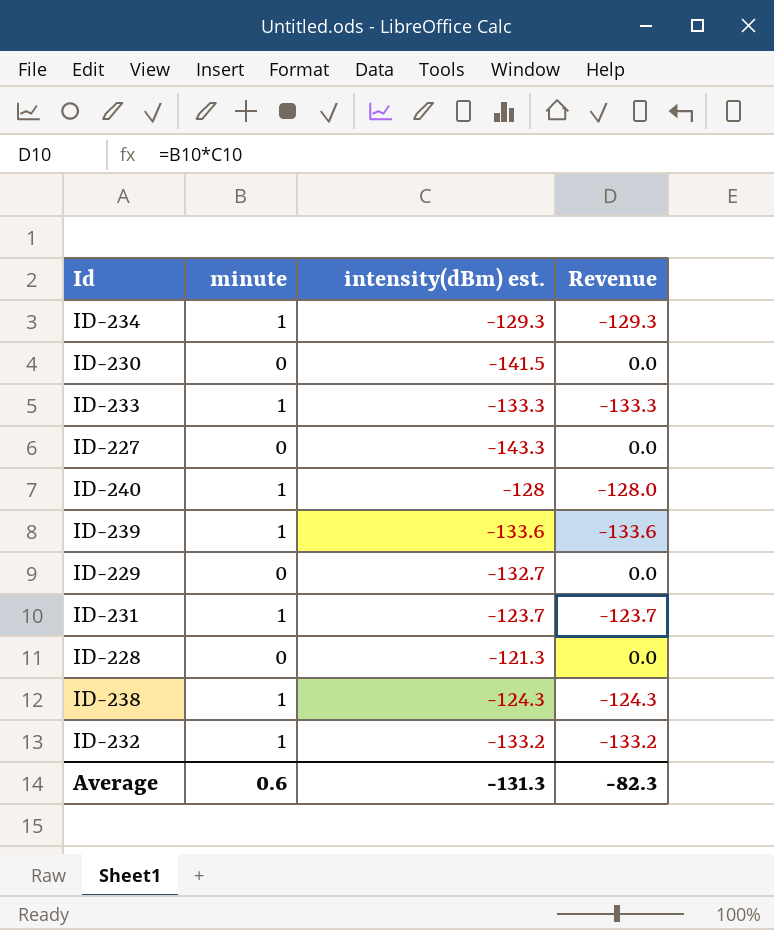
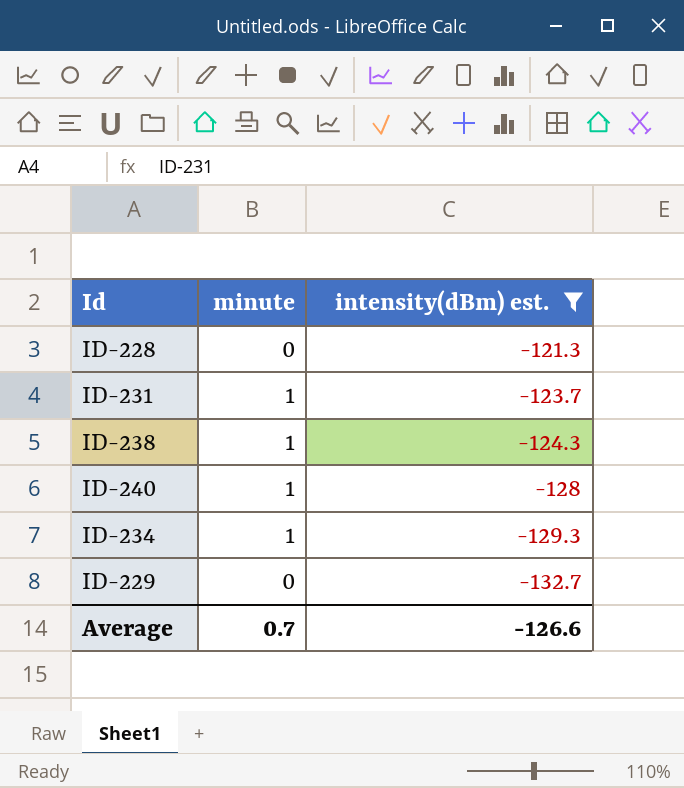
filter: none -> intensity(dBm) est. >= -132.7
row order: none -> intensity(dBm) est. descending
column Revenue | formula: [minute] * [intensity(dBm) est.] -> none
Average | minute: 0.6 -> 0.7
Average | intensity(dBm) est.: -131.3 -> -126.6

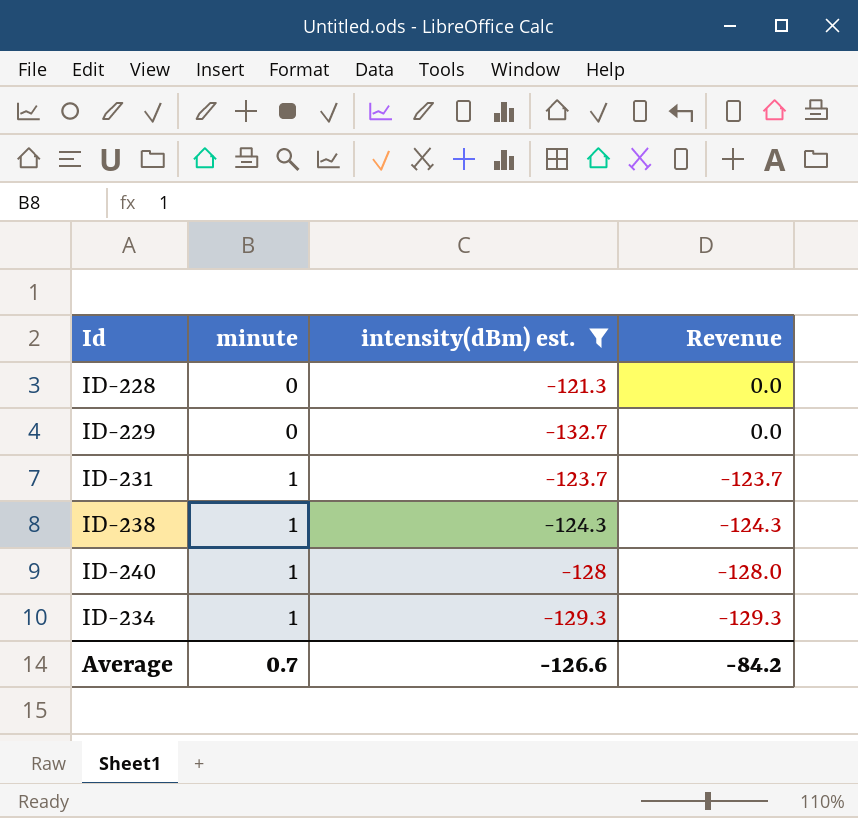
row order: intensity(dBm) est. descending -> minute ascending
column Revenue | formula: none -> [minute] * [intensity(dBm) est.]

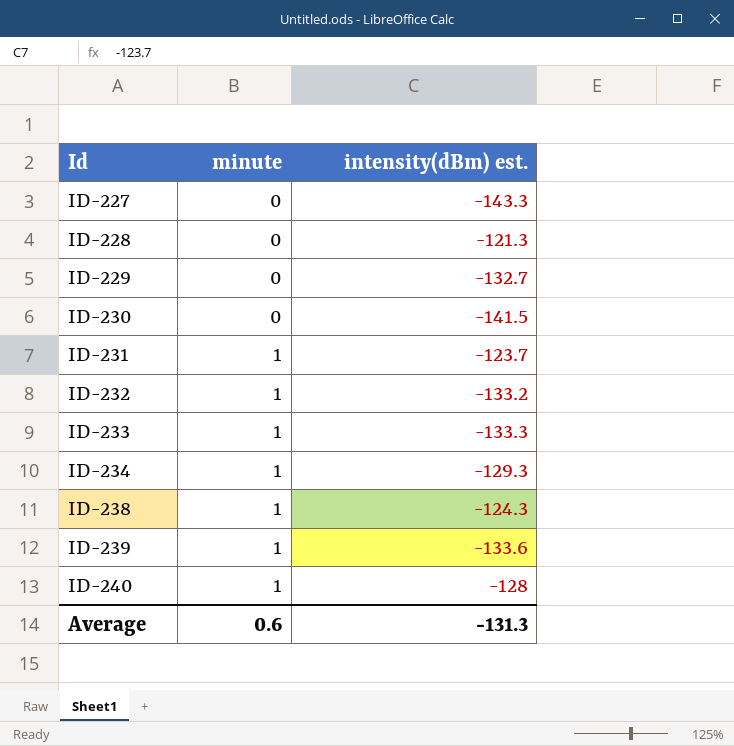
filter: intensity(dBm) est. >= -132.7 -> none
row order: minute ascending -> Id ascending
column Revenue | formula: [minute] * [intensity(dBm) est.] -> none
Average | minute: 0.7 -> 0.6
Average | intensity(dBm) est.: -126.6 -> -131.3

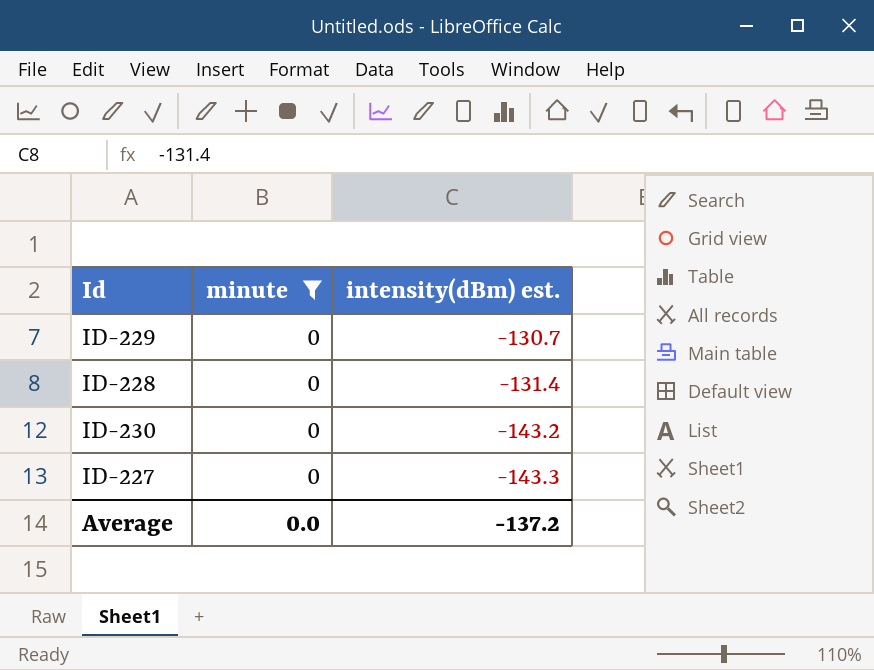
filter: none -> minute = 0
row order: Id ascending -> intensity(dBm) est. descending
ID-229 | intensity(dBm) est.: -132.7 -> -130.7
ID-228 | intensity(dBm) est.: -121.3 -> -131.4
ID-230 | intensity(dBm) est.: -141.5 -> -143.2
Average | minute: 0.6 -> 0.0
Average | intensity(dBm) est.: -131.3 -> -137.2

